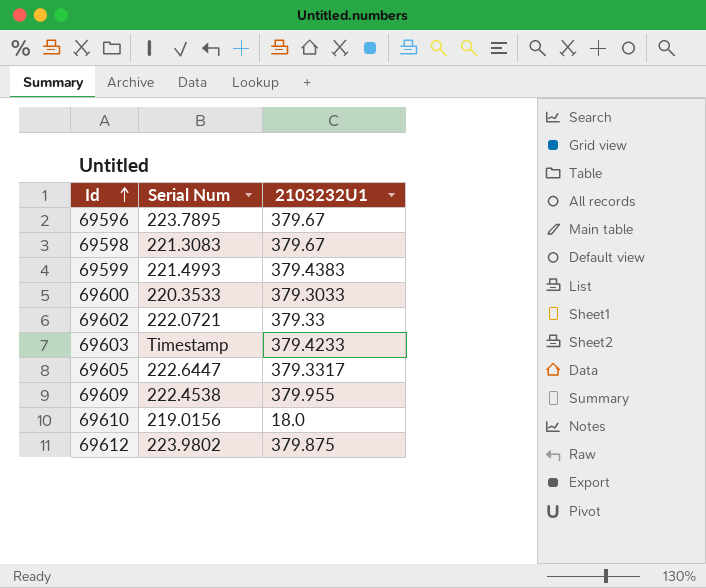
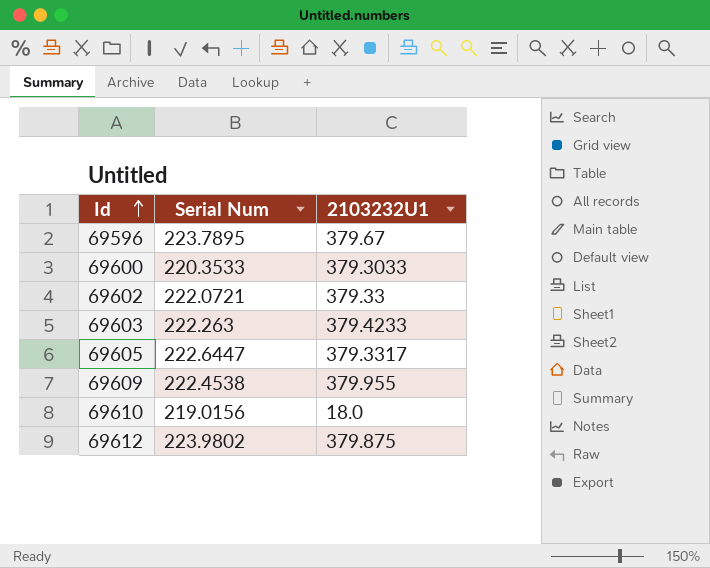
row 69598: 221.3083 | 379.67 -> none
row 69599: 221.4993 | 379.4383 -> none
69603 | Serial Num: Timestamp -> 222.263

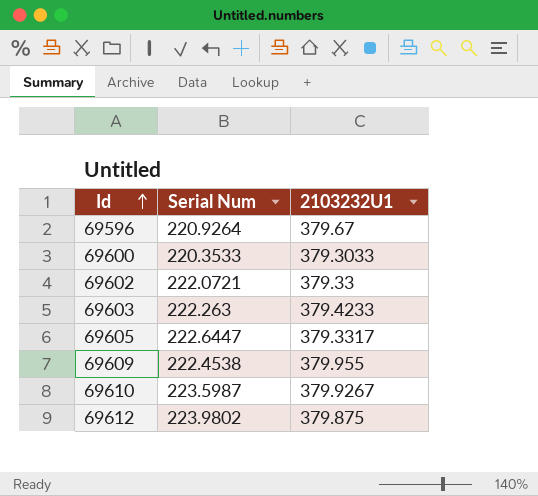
69596 | Serial Num: 223.7895 -> 220.9264
69610 | Serial Num: 219.0156 -> 223.5987
69610 | 2103232U1: 18.0 -> 379.9267

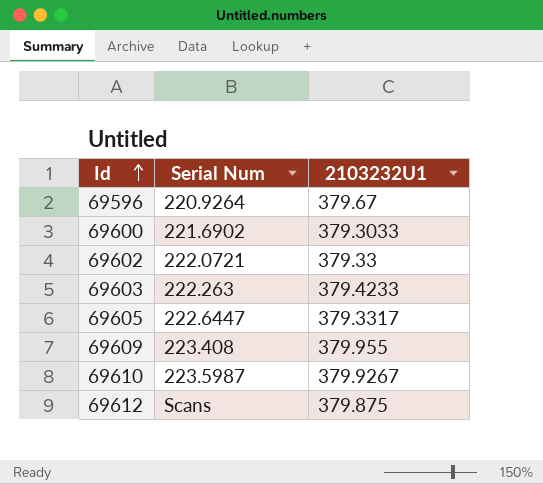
69600 | Serial Num: 220.3533 -> 221.6902
69609 | Serial Num: 222.4538 -> 223.408
69612 | Serial Num: 223.9802 -> Scans

